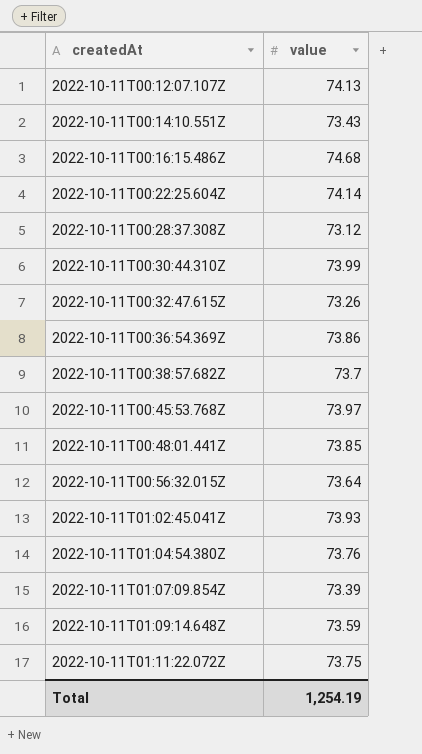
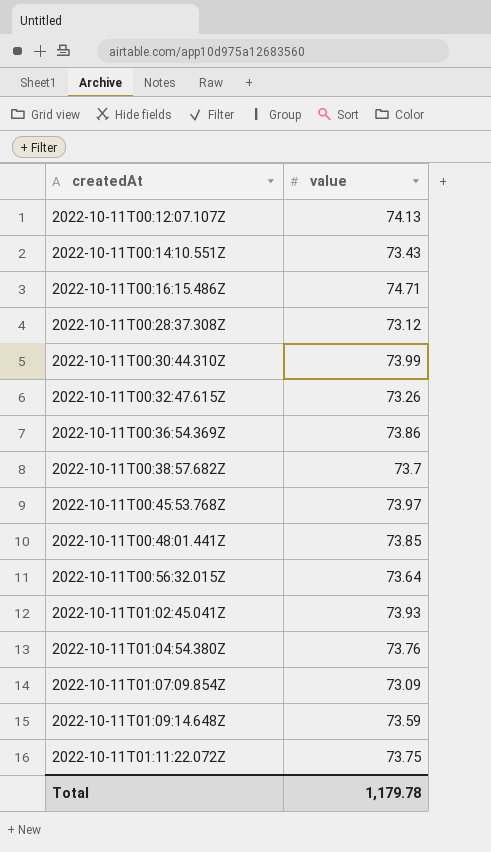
row 2022-10-11T00:22:25.604Z: 74.14 -> none
2022-10-11T00:16:15.486Z | value: 74.68 -> 74.71
2022-10-11T01:07:09.854Z | value: 73.39 -> 73.09
Total | value: 1,254.19 -> 1,179.78

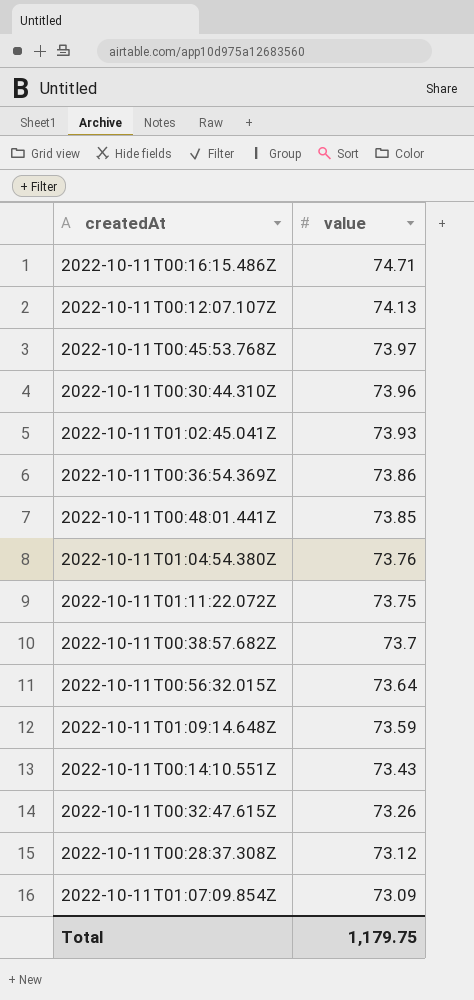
row order: createdAt ascending -> value descending
2022-10-11T00:30:44.310Z | value: 73.99 -> 73.96
Total | value: 1,179.78 -> 1,179.75

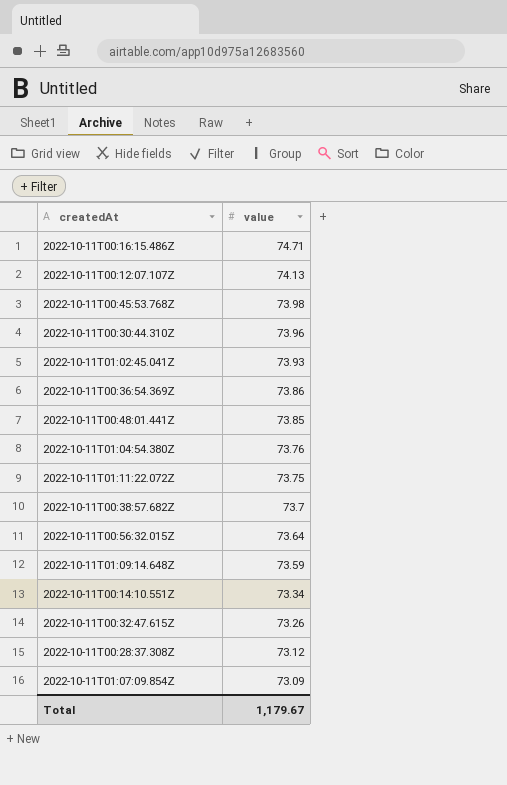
2022-10-11T00:45:53.768Z | value: 73.97 -> 73.98
2022-10-11T00:14:10.551Z | value: 73.43 -> 73.34
Total | value: 1,179.75 -> 1,179.67

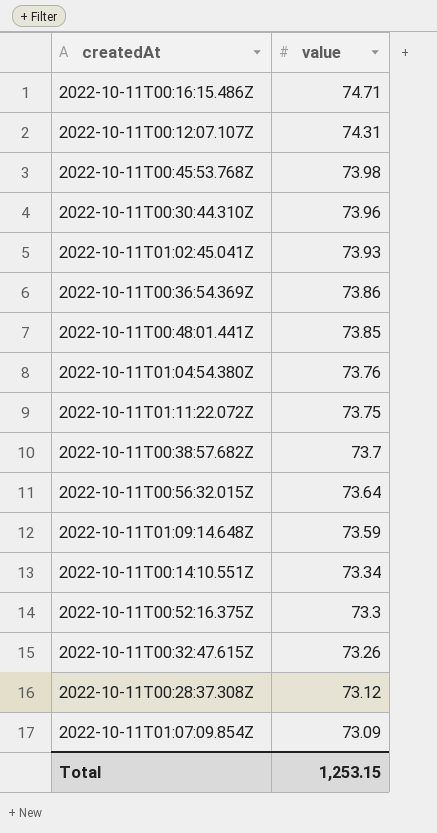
2022-10-11T00:12:07.107Z | value: 74.13 -> 74.31
row 2022-10-11T00:52:16.375Z: none -> 73.3
Total | value: 1,179.67 -> 1,253.15

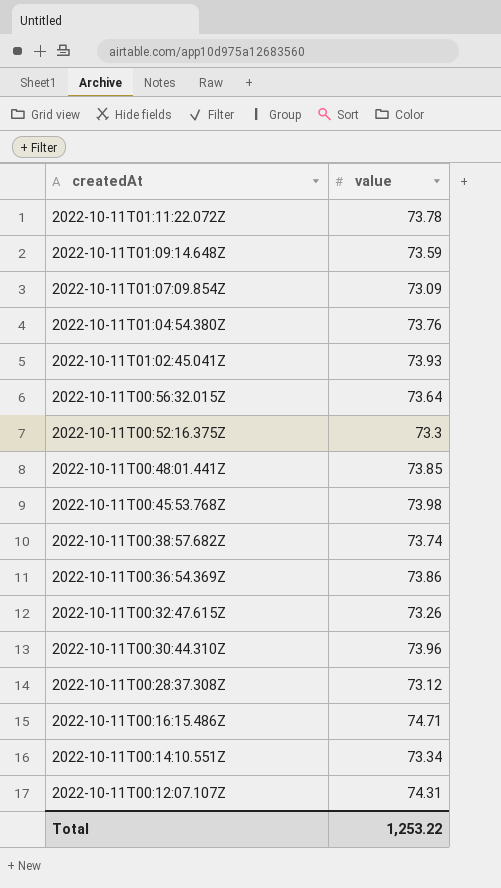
row order: value descending -> createdAt descending
2022-10-11T01:11:22.072Z | value: 73.75 -> 73.78
2022-10-11T00:38:57.682Z | value: 73.7 -> 73.74
Total | value: 1,253.15 -> 1,253.22

